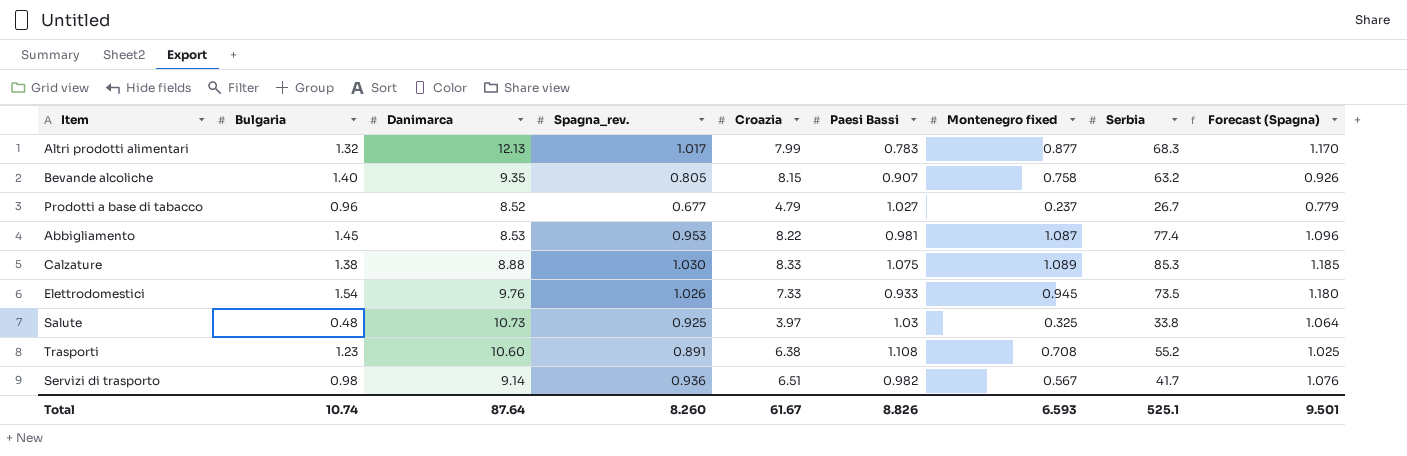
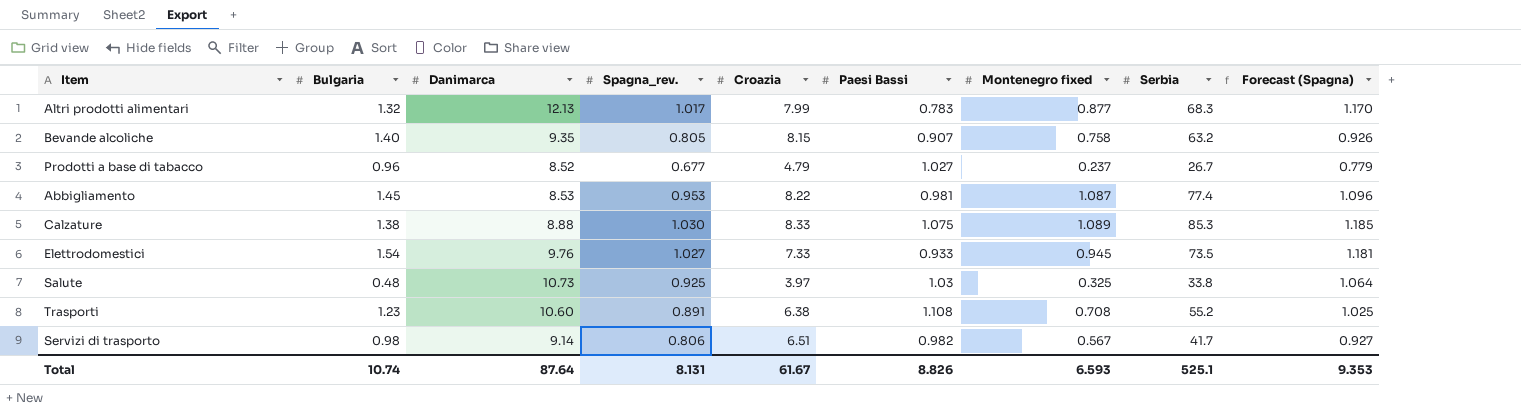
Elettrodomestici | Spagna_rev.: 1.026 -> 1.027
Elettrodomestici | Forecast (Spagna): 1.180 -> 1.181
Servizi di trasporto | Spagna_rev.: 0.936 -> 0.806
Servizi di trasporto | Forecast (Spagna): 1.076 -> 0.927
Total | Spagna_rev.: 8.260 -> 8.131
Total | Forecast (Spagna): 9.501 -> 9.353

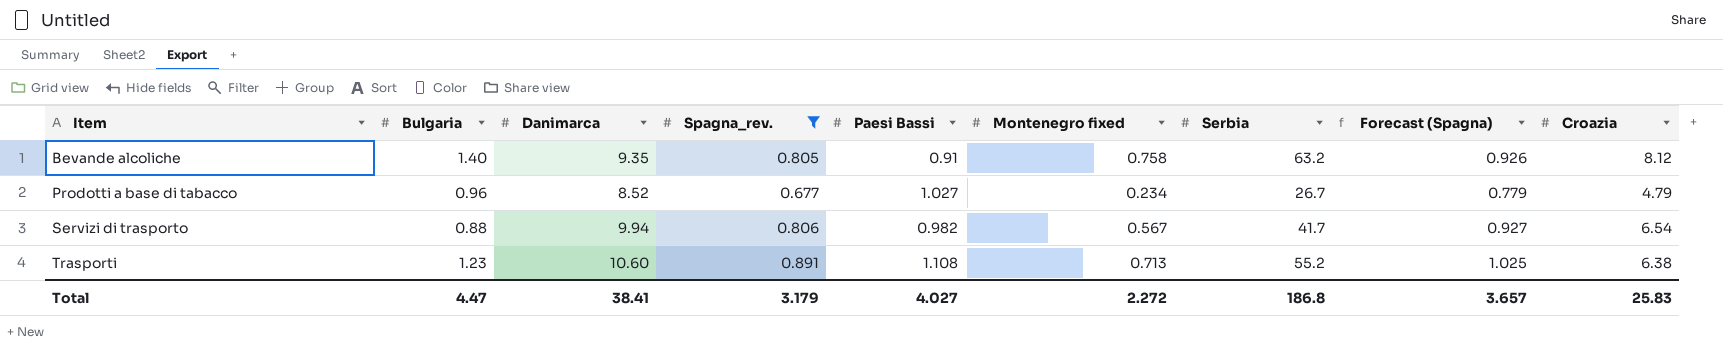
filter: none -> Spagna_rev. <= 0.891
row order: none -> Item ascending
column Croazia | position: 5 -> 9
Bevande alcoliche | Paesi Bassi: 0.907 -> 0.91
Bevande alcoliche | Croazia: 8.15 -> 8.12
Prodotti a base di tabacco | Montenegro fixed: 0.237 -> 0.234
Servizi di trasporto | Bulgaria: 0.98 -> 0.88
Servizi di trasporto | Danimarca: 9.14 -> 9.94
Servizi di trasporto | Croazia: 6.51 -> 6.54
Trasporti | Montenegro fixed: 0.708 -> 0.713
Total | Bulgaria: 10.74 -> 4.47
Total | Danimarca: 87.64 -> 38.41
Total | Spagna_rev.: 8.131 -> 3.179
Total | Paesi Bassi: 8.826 -> 4.027
Total | Montenegro fixed: 6.593 -> 2.272
Total | Serbia: 525.1 -> 186.8
Total | Forecast (Spagna): 9.353 -> 3.657
Total | Croazia: 61.67 -> 25.83

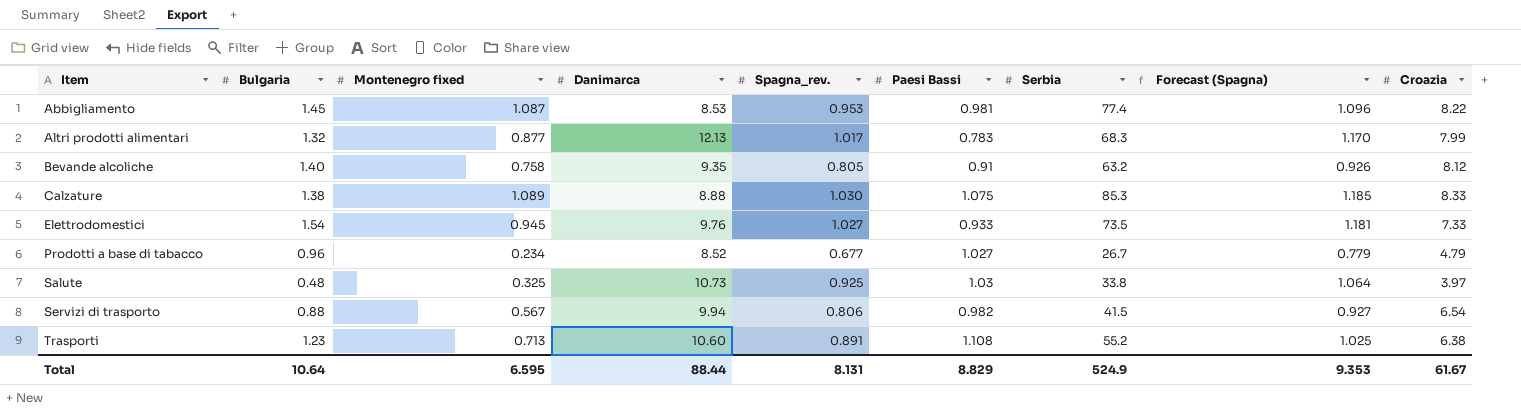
filter: Spagna_rev. <= 0.891 -> none
column Montenegro fixed | position: 6 -> 3
Servizi di trasporto | Serbia: 41.7 -> 41.5
Total | Bulgaria: 4.47 -> 10.64
Total | Montenegro fixed: 2.272 -> 6.595
Total | Danimarca: 38.41 -> 88.44
Total | Spagna_rev.: 3.179 -> 8.131
Total | Paesi Bassi: 4.027 -> 8.829
Total | Serbia: 186.8 -> 524.9
Total | Forecast (Spagna): 3.657 -> 9.353
Total | Croazia: 25.83 -> 61.67

